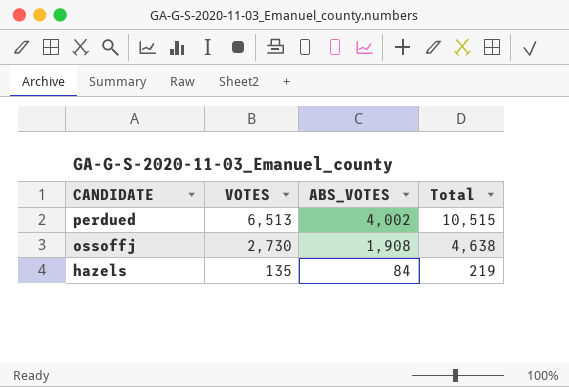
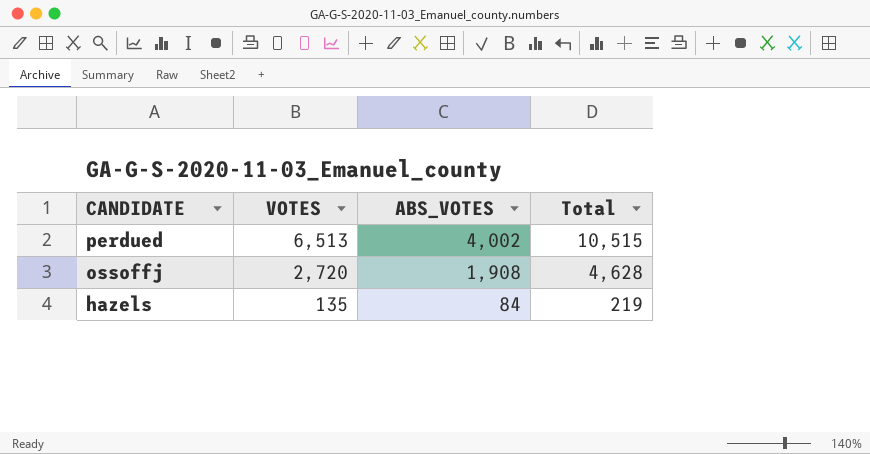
ossoffj | VOTES: 2,730 -> 2,720
ossoffj | Total: 4,638 -> 4,628

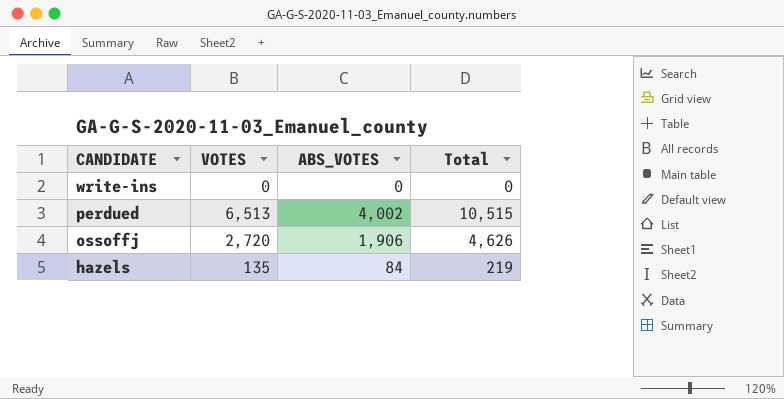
row write-ins: none -> 0 | 0 | 0
ossoffj | ABS_VOTES: 1,908 -> 1,906
ossoffj | Total: 4,628 -> 4,626

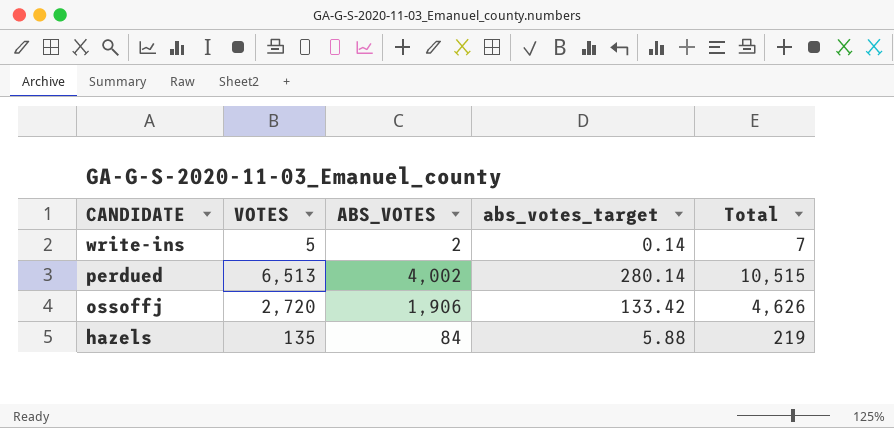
column abs_votes_target | formula: none -> [ABS_VOTES] * 0.07
write-ins | VOTES: 0 -> 5
write-ins | ABS_VOTES: 0 -> 2
write-ins | Total: 0 -> 7

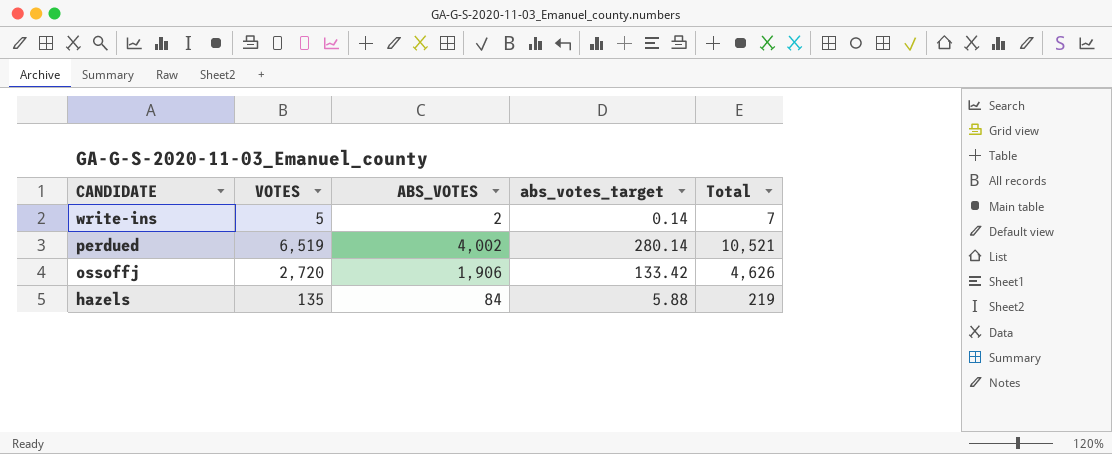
perdued | VOTES: 6,513 -> 6,519
perdued | Total: 10,515 -> 10,521

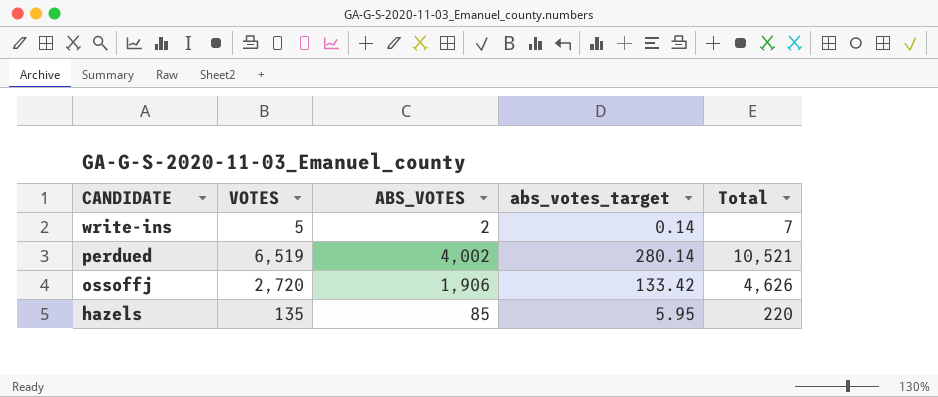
hazels | ABS_VOTES: 84 -> 85
hazels | abs_votes_target: 5.88 -> 5.95
hazels | Total: 219 -> 220

